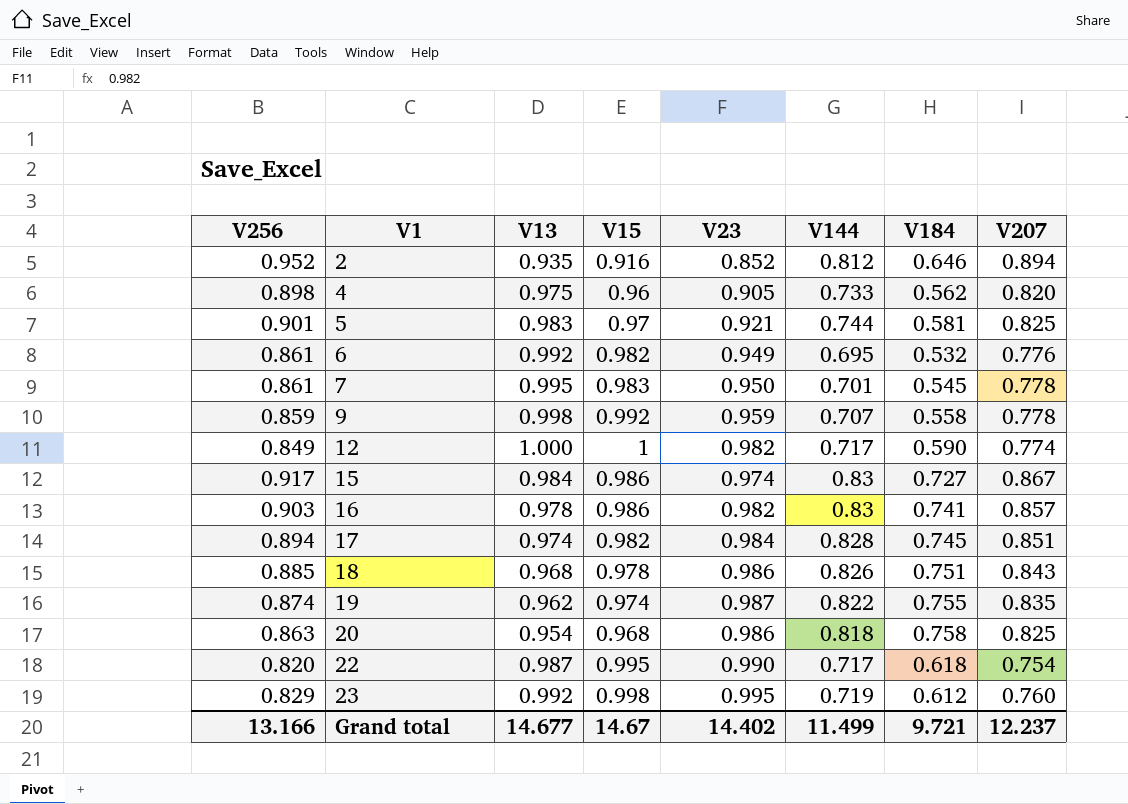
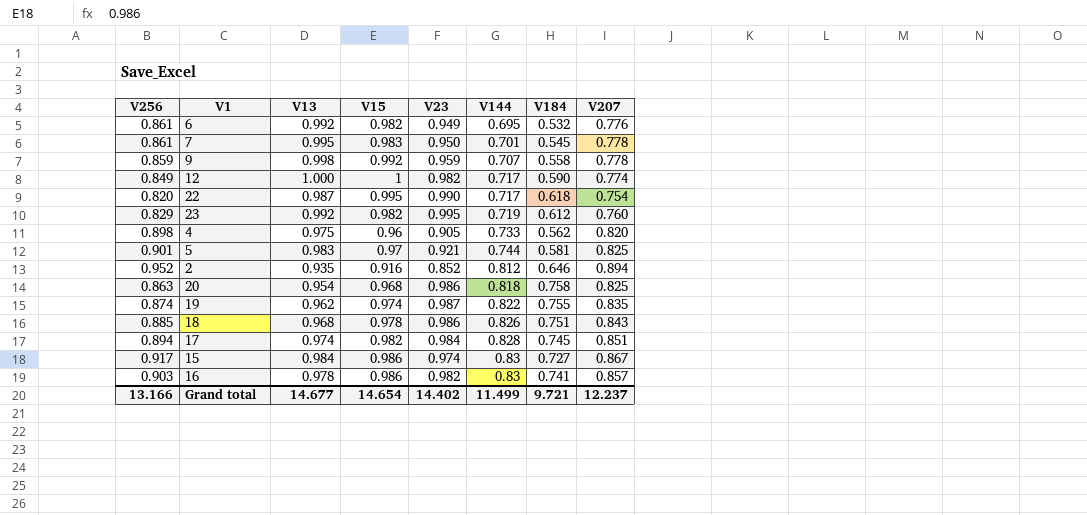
row order: V1 ascending -> V144 ascending
23 | V15: 0.998 -> 0.982
Grand total | V15: 14.67 -> 14.654

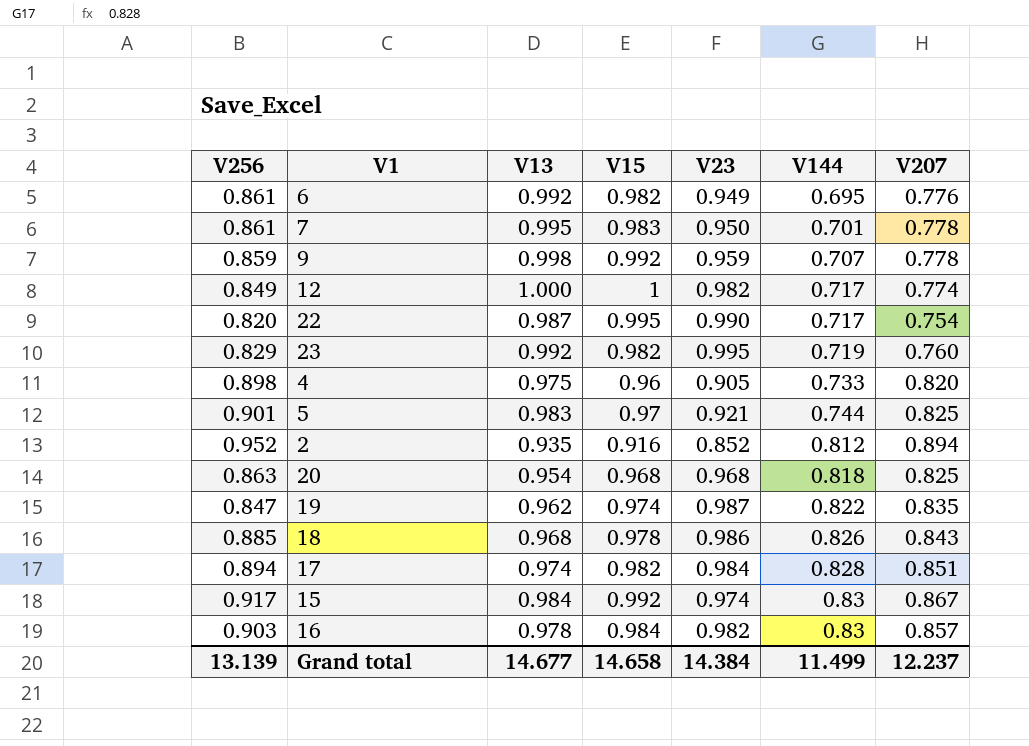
column V184 | position: 7 -> none
20 | V23: 0.986 -> 0.968
19 | V256: 0.874 -> 0.847
15 | V15: 0.986 -> 0.992
16 | V15: 0.986 -> 0.984
Grand total | V256: 13.166 -> 13.139
Grand total | V15: 14.654 -> 14.658
Grand total | V23: 14.402 -> 14.384

